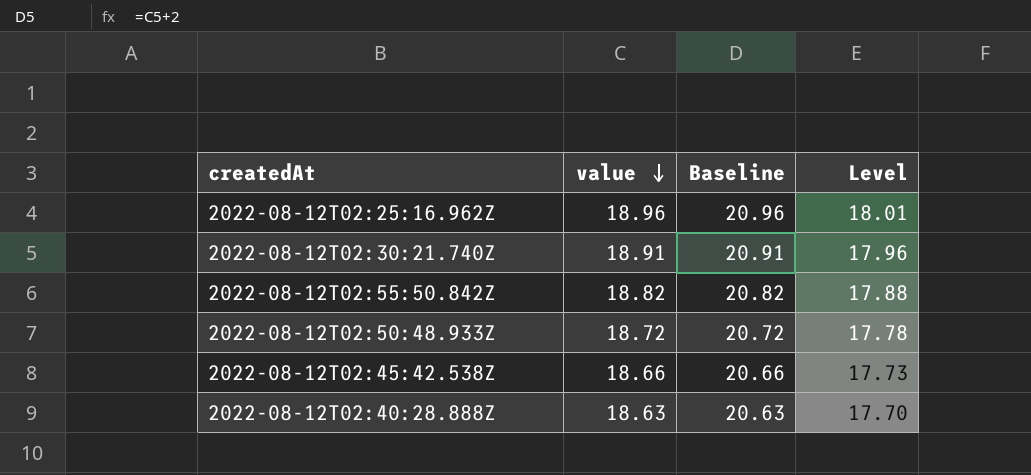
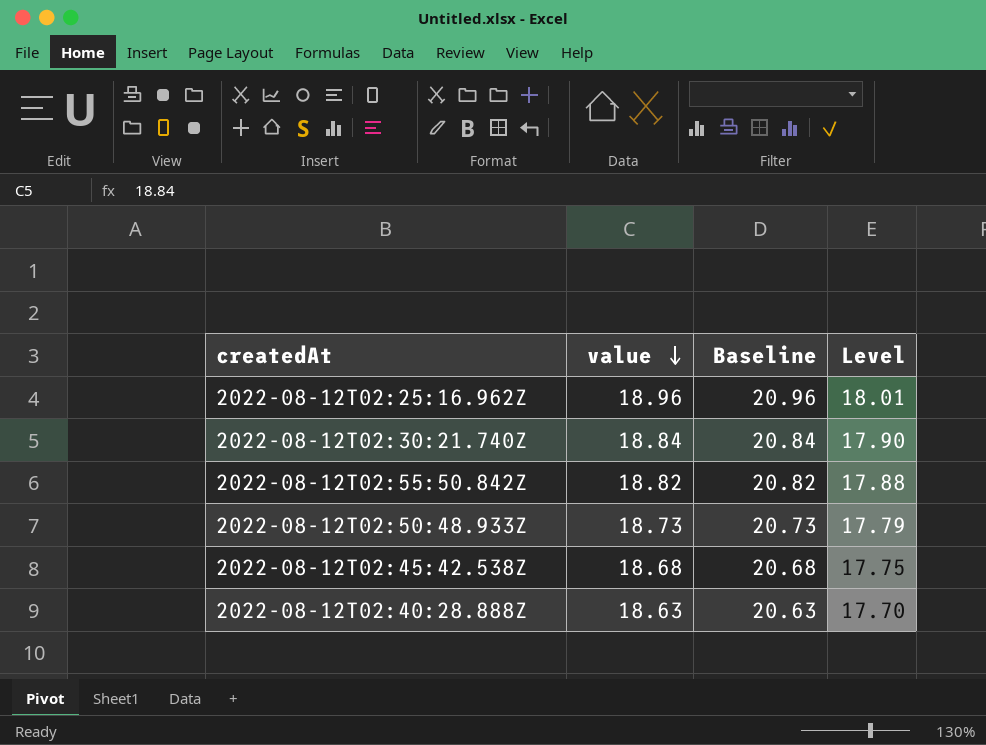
2022-08-12T02:30:21.740Z | value: 18.91 -> 18.84
2022-08-12T02:30:21.740Z | Baseline: 20.91 -> 20.84
2022-08-12T02:30:21.740Z | Level: 17.96 -> 17.90
2022-08-12T02:50:48.933Z | value: 18.72 -> 18.73
2022-08-12T02:50:48.933Z | Baseline: 20.72 -> 20.73
2022-08-12T02:50:48.933Z | Level: 17.78 -> 17.79
2022-08-12T02:45:42.538Z | value: 18.66 -> 18.68
2022-08-12T02:45:42.538Z | Baseline: 20.66 -> 20.68
2022-08-12T02:45:42.538Z | Level: 17.73 -> 17.75

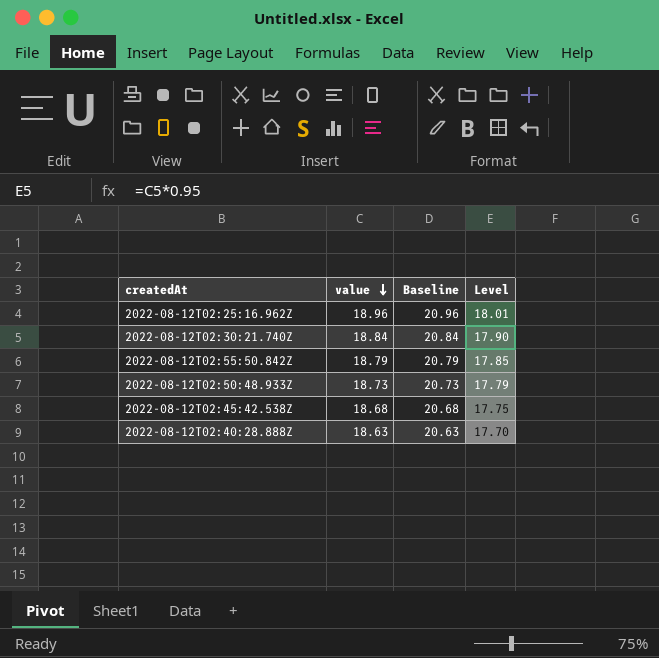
2022-08-12T02:55:50.842Z | value: 18.82 -> 18.79
2022-08-12T02:55:50.842Z | Baseline: 20.82 -> 20.79
2022-08-12T02:55:50.842Z | Level: 17.88 -> 17.85

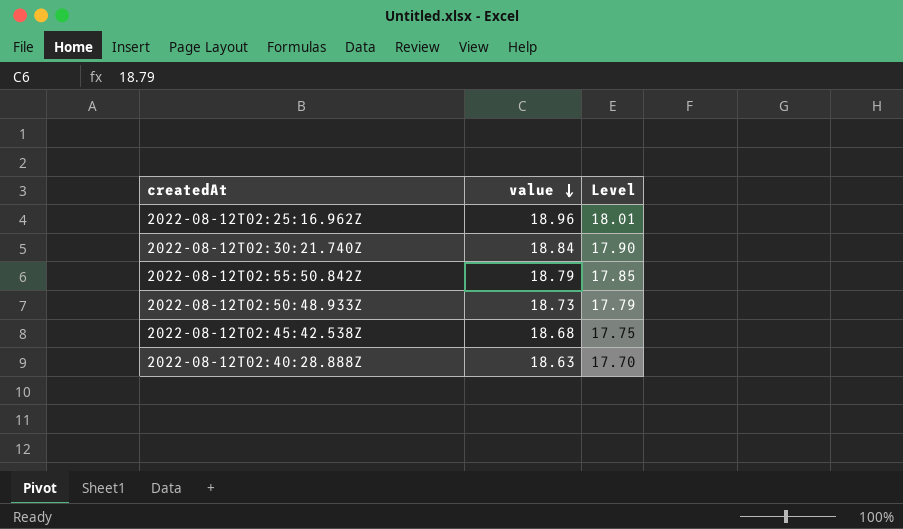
column Baseline | formula: [value] + 2 -> none

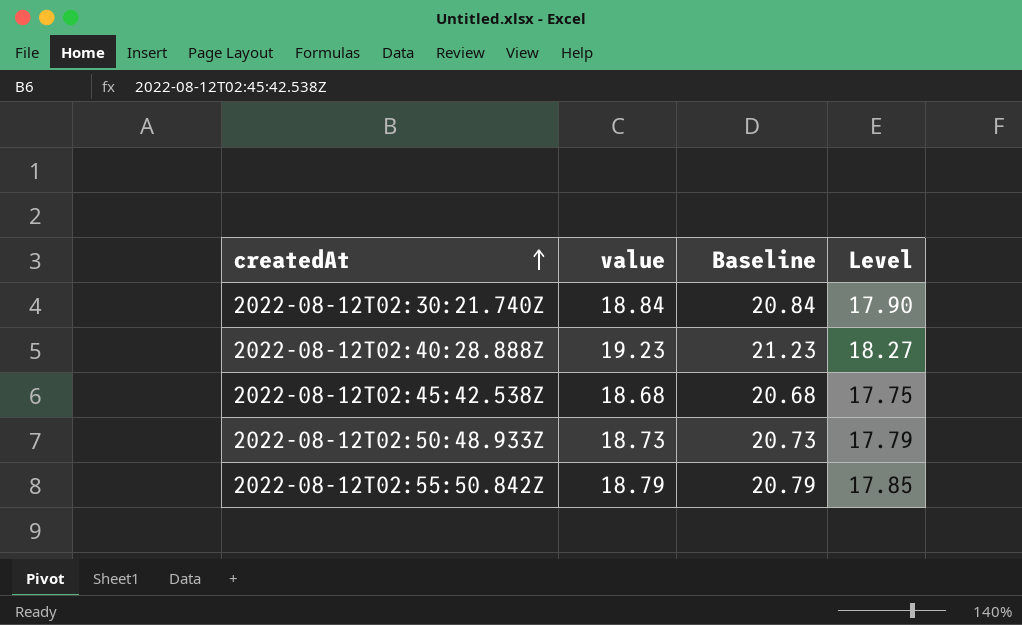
row order: value descending -> createdAt ascending
column Baseline | formula: none -> [value] + 2
row 2022-08-12T02:25:16.962Z: 18.96 | 18.01 -> none
2022-08-12T02:40:28.888Z | value: 18.63 -> 19.23
2022-08-12T02:40:28.888Z | Level: 17.70 -> 18.27

